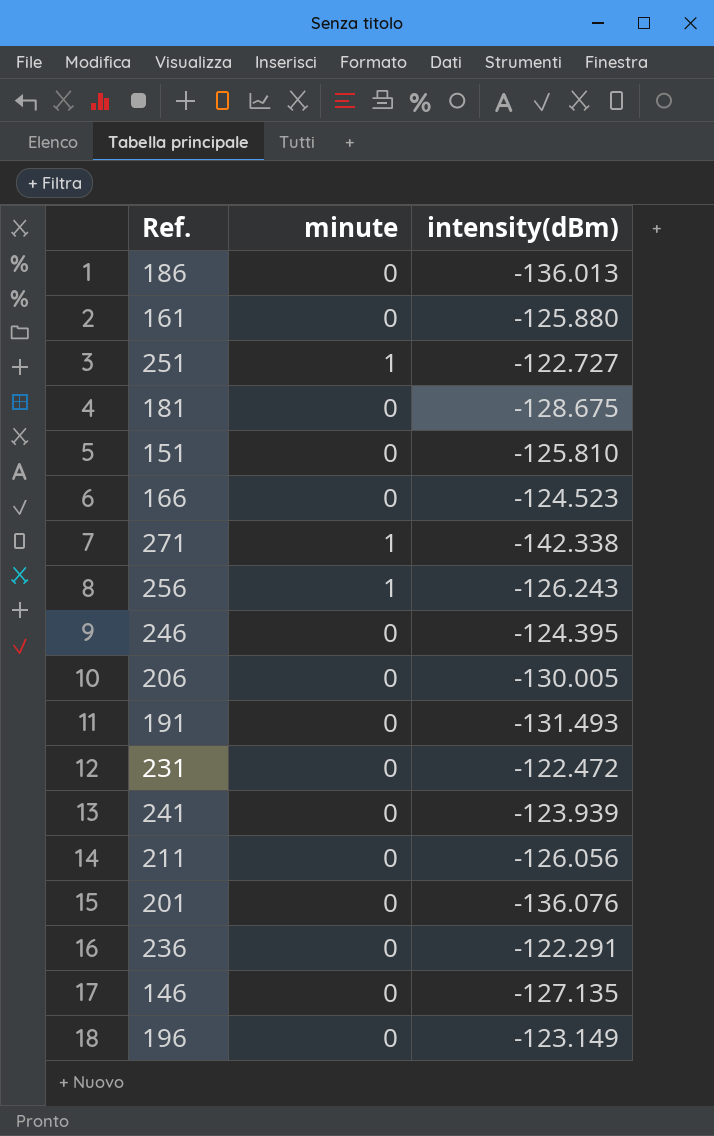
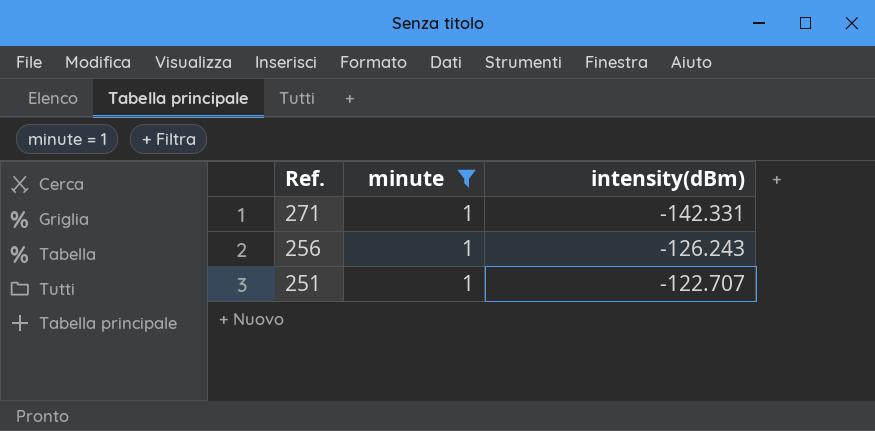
filter: none -> minute = 1
row order: none -> Ref. descending
271 | intensity(dBm): -142.338 -> -142.331
251 | intensity(dBm): -122.727 -> -122.707

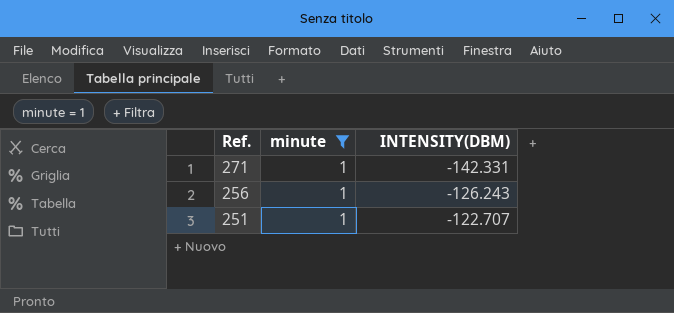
column name: intensity(dBm) -> INTENSITY(DBM)

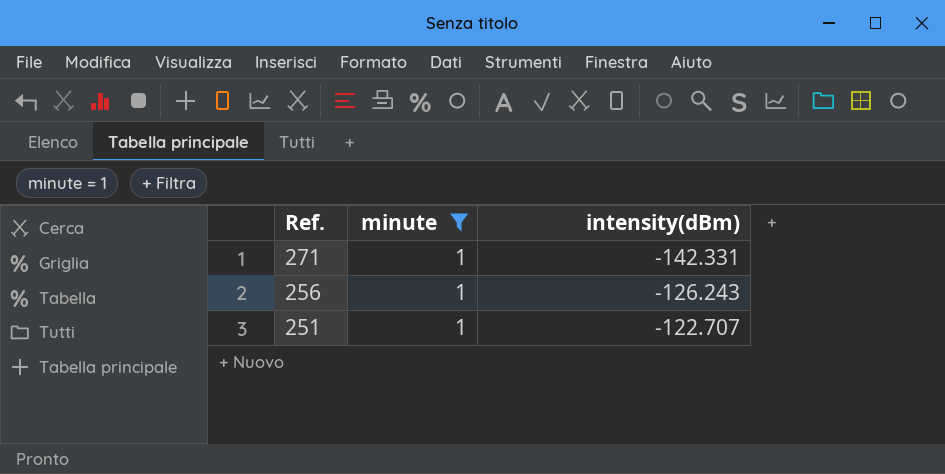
column name: INTENSITY(DBM) -> intensity(dBm)

